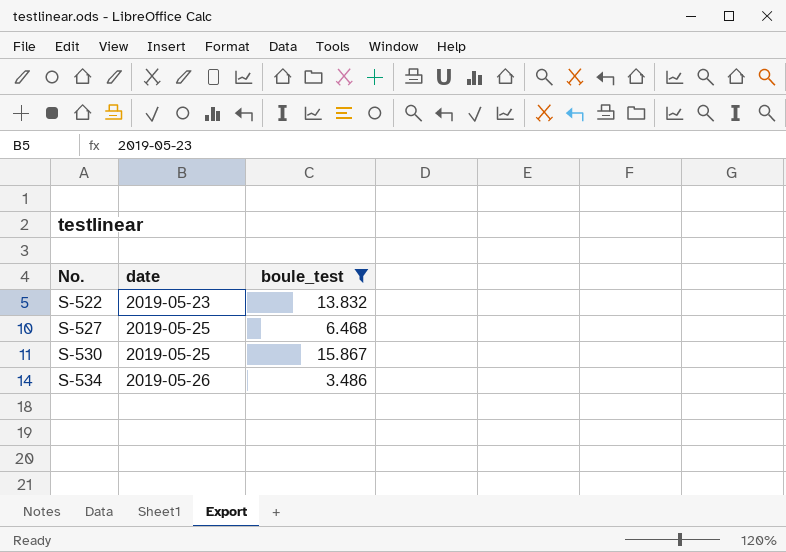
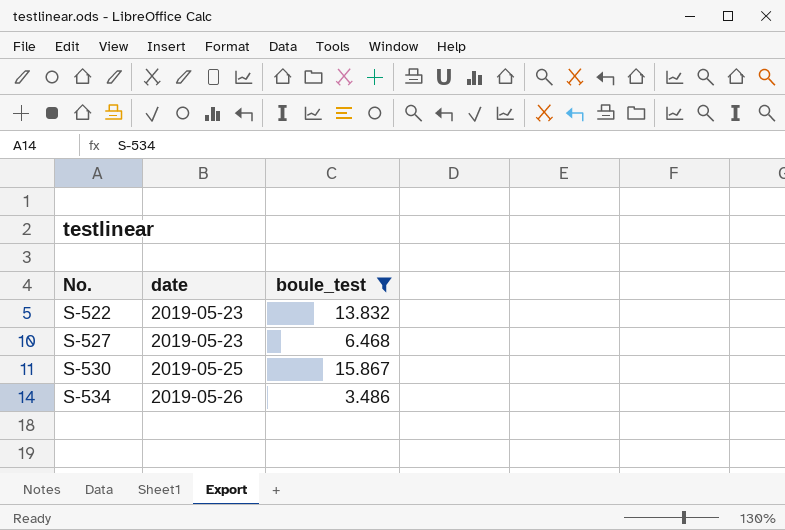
S-527 | date: 2019-05-25 -> 2019-05-23

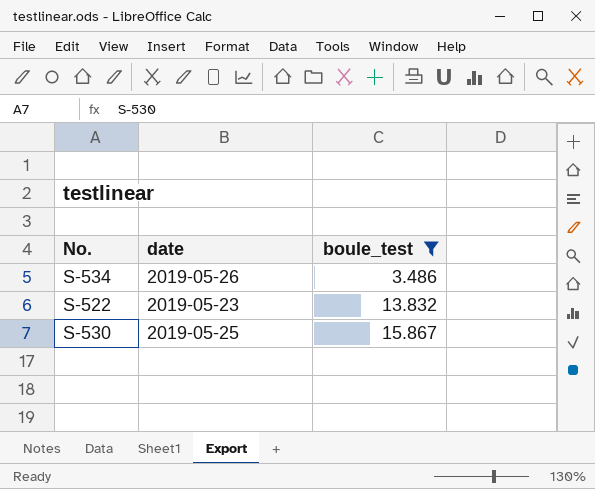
row order: No. ascending -> boule_test ascending
row S-527: 2019-05-23 | 6.468 -> none

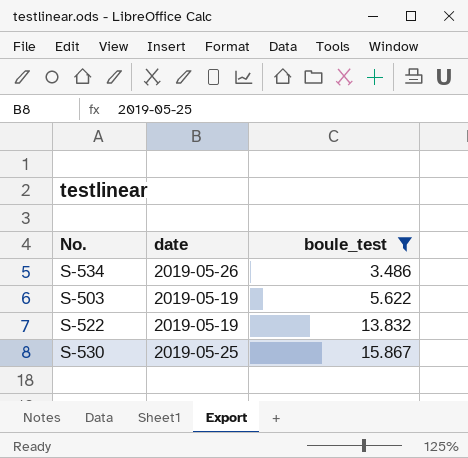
row S-503: none -> 2019-05-19 | 5.622
S-522 | date: 2019-05-23 -> 2019-05-19

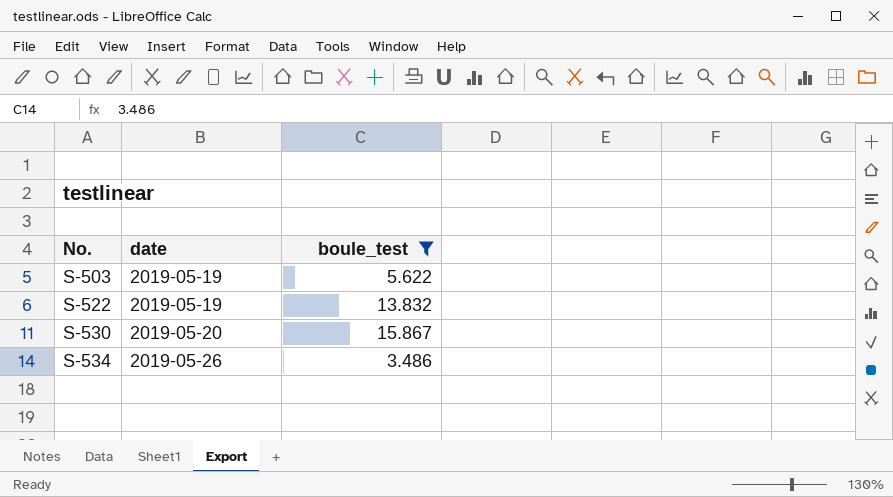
row order: boule_test ascending -> No. ascending
S-530 | date: 2019-05-25 -> 2019-05-20

